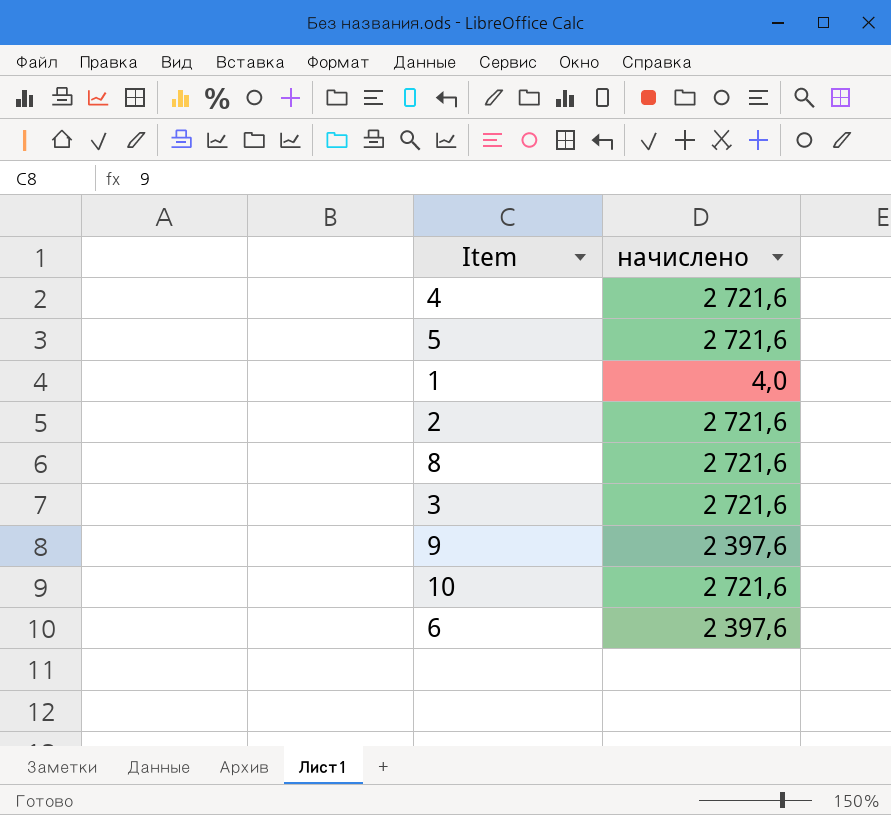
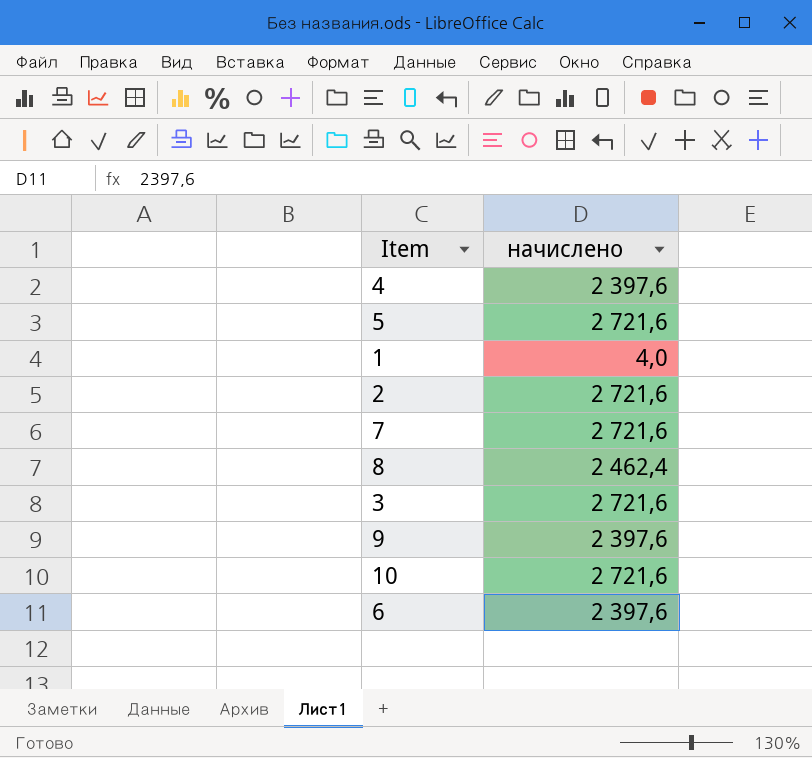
4 | начислено: 2 721,6 -> 2 397,6
row 7: none -> 2 721,6
8 | начислено: 2 721,6 -> 2 462,4

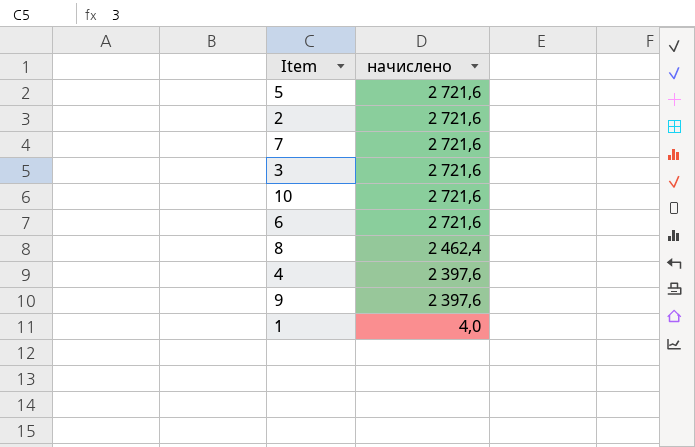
row order: none -> начислено descending
6 | начислено: 2 397,6 -> 2 721,6

